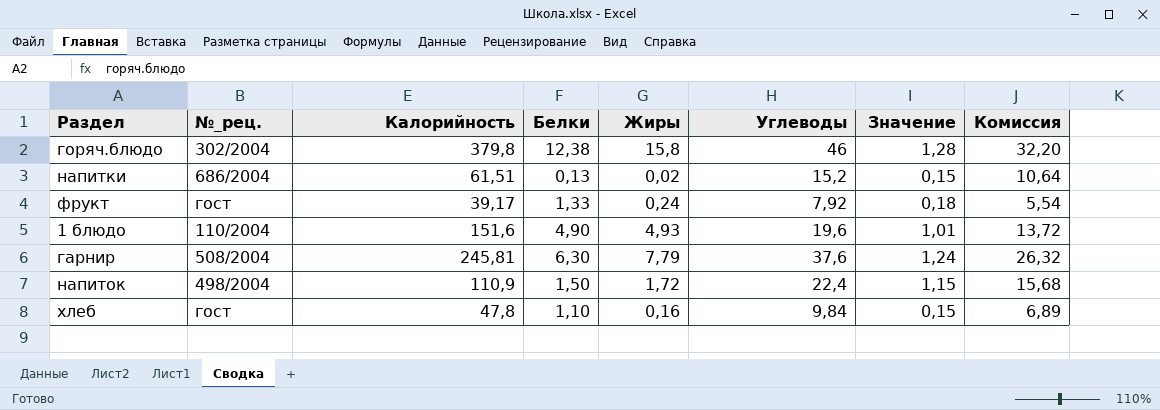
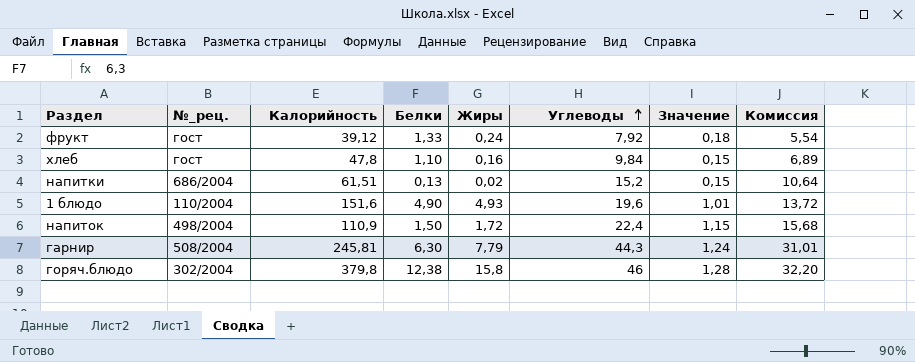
row order: none -> Углеводы ascending
фрукт | Калорийность: 39,17 -> 39,12
гарнир | Углеводы: 37,6 -> 44,3
гарнир | Комиссия: 26,32 -> 31,01

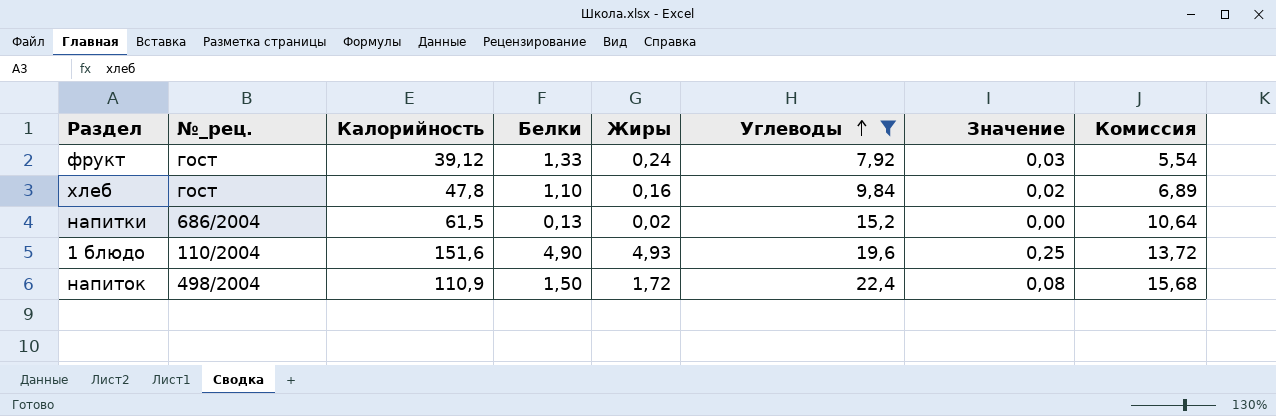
filter: none -> Углеводы <= 22,4
column Значение | formula: [Жиры] / [Белки] -> [Жиры] / [Углеводы]
напитки | Калорийность: 61,51 -> 61,5

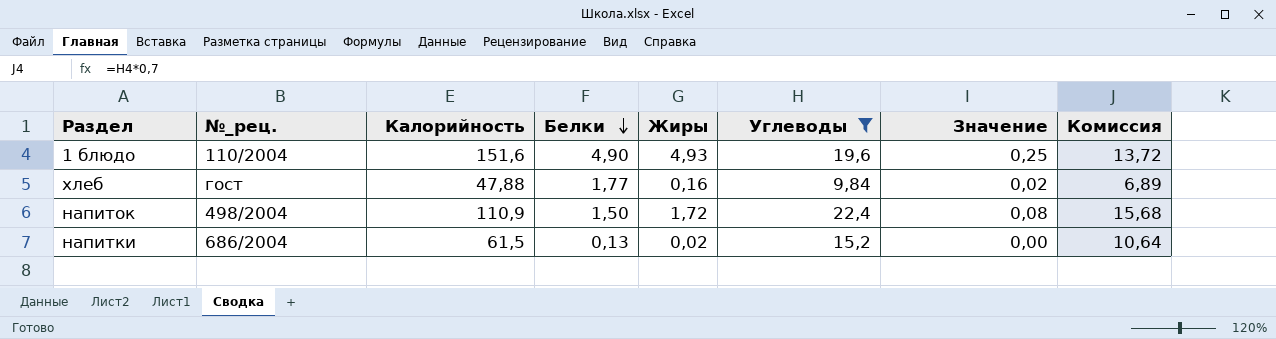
row order: Углеводы ascending -> Белки descending
row фрукт: гост | 39,12 | 1,33 | 0,24 | 7,92 | 0,03 | 5,54 -> none
хлеб | Калорийность: 47,8 -> 47,88
хлеб | Белки: 1,10 -> 1,77

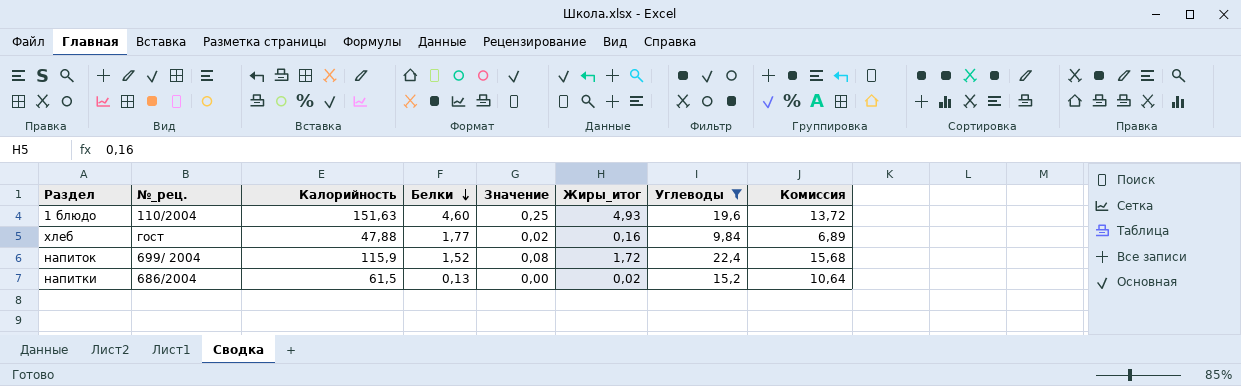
column Значение | position: 7 -> 5
column name: Жиры -> Жиры_итог
1 блюдо | Калорийность: 151,6 -> 151,63
1 блюдо | Белки: 4,90 -> 4,60
напиток | №_рец.: 498/2004 -> 699/ 2004
напиток | Калорийность: 110,9 -> 115,9
напиток | Белки: 1,50 -> 1,52

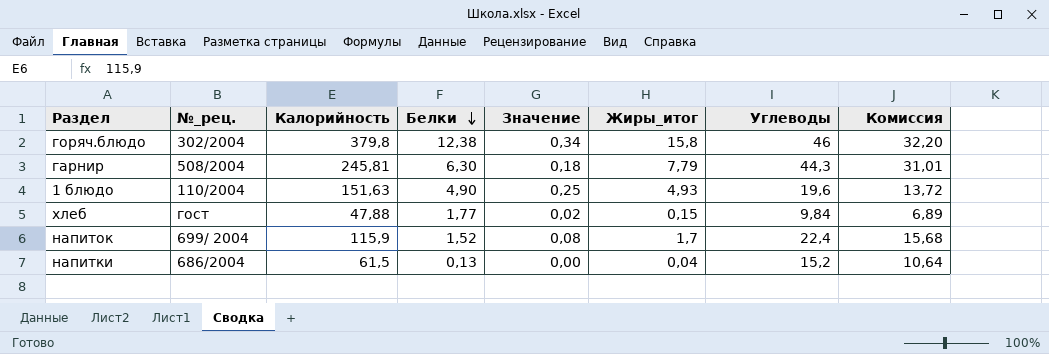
filter: Углеводы <= 22,4 -> none
1 блюдо | Белки: 4,60 -> 4,90
хлеб | Жиры_итог: 0,16 -> 0,15
напиток | Жиры_итог: 1,72 -> 1,7
напитки | Жиры_итог: 0,02 -> 0,04

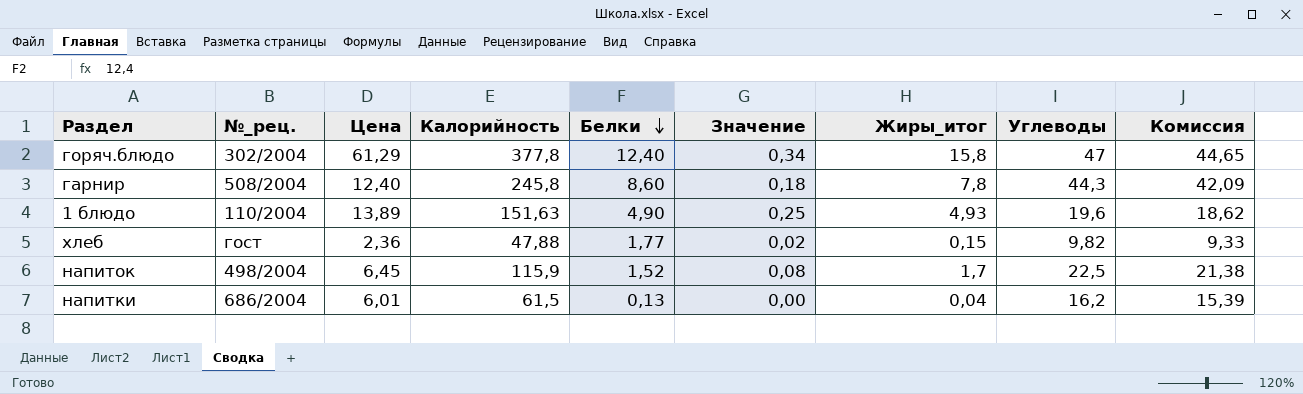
column Цена | position: none -> 3
column Комиссия | formula: [Углеводы] * 0,7 -> [Углеводы] * 0,95
горяч.блюдо | Калорийность: 379,8 -> 377,8
горяч.блюдо | Белки: 12,38 -> 12,40
горяч.блюдо | Углеводы: 46 -> 47
гарнир | Калорийность: 245,81 -> 245,8
гарнир | Белки: 6,30 -> 8,60
гарнир | Жиры_итог: 7,79 -> 7,8
хлеб | Углеводы: 9,84 -> 9,82
напиток | №_рец.: 699/ 2004 -> 498/2004
напиток | Углеводы: 22,4 -> 22,5
напитки | Углеводы: 15,2 -> 16,2

